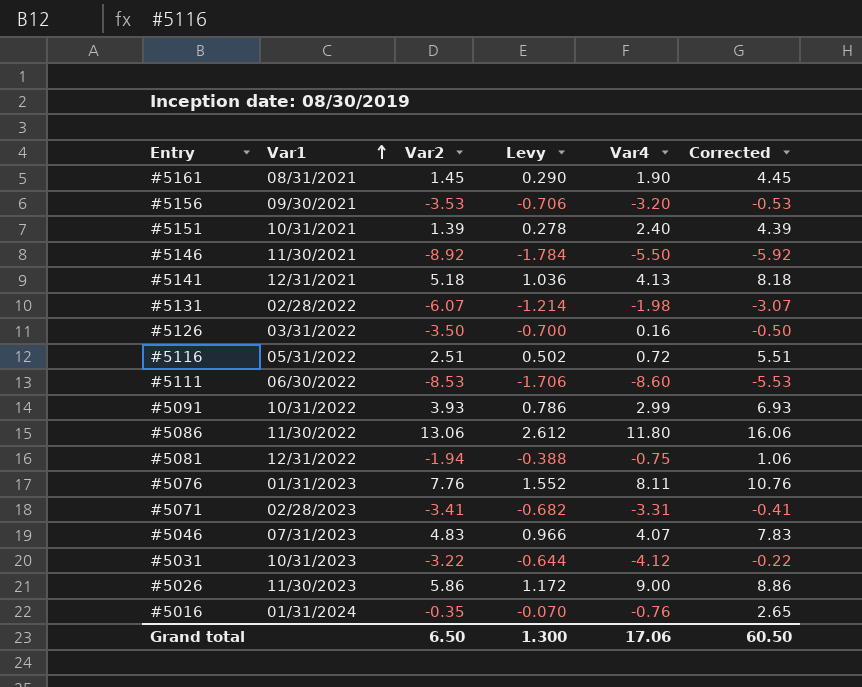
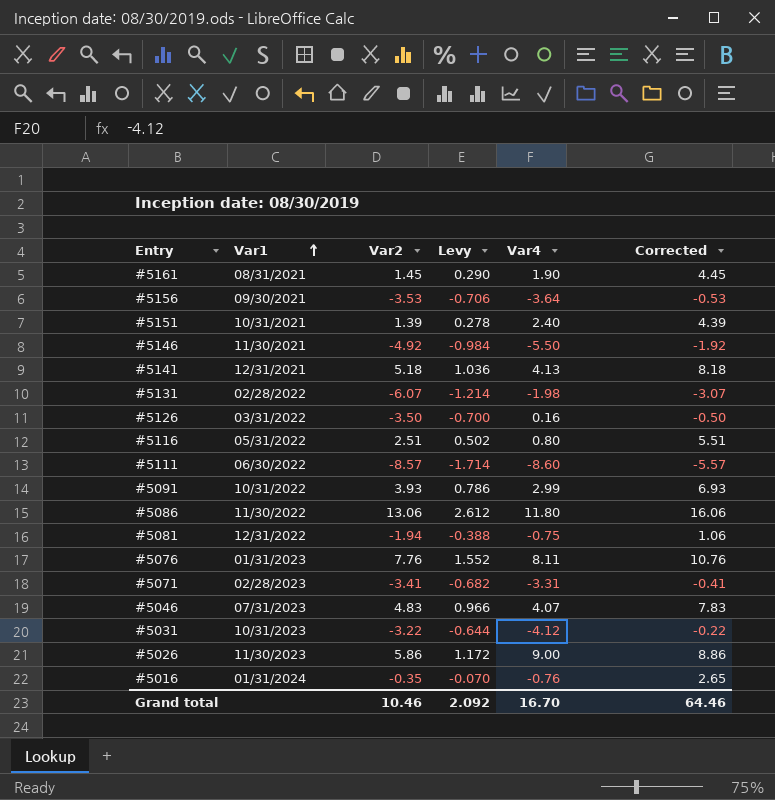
#5156 | Var4: -3.20 -> -3.64
#5146 | Var2: -8.92 -> -4.92
#5146 | Levy: -1.784 -> -0.984
#5146 | Corrected: -5.92 -> -1.92
#5116 | Var4: 0.72 -> 0.80
#5111 | Var2: -8.53 -> -8.57
#5111 | Levy: -1.706 -> -1.714
#5111 | Corrected: -5.53 -> -5.57
Grand total | Var2: 6.50 -> 10.46
Grand total | Levy: 1.300 -> 2.092
Grand total | Var4: 17.06 -> 16.70
Grand total | Corrected: 60.50 -> 64.46

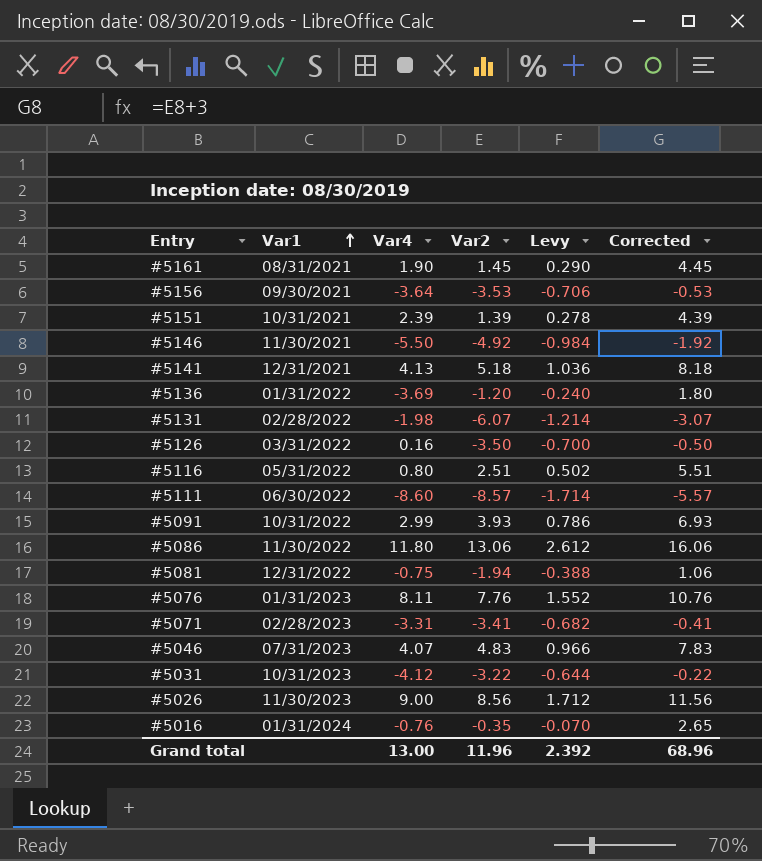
column Var4 | position: 5 -> 3
#5151 | Var4: 2.40 -> 2.39
row #5136: none -> 01/31/2022 | -3.69 | -1.20 | -0.240 | 1.80
#5026 | Var2: 5.86 -> 8.56
#5026 | Levy: 1.172 -> 1.712
#5026 | Corrected: 8.86 -> 11.56
Grand total | Var4: 16.70 -> 13.00
Grand total | Var2: 10.46 -> 11.96
Grand total | Levy: 2.092 -> 2.392
Grand total | Corrected: 64.46 -> 68.96

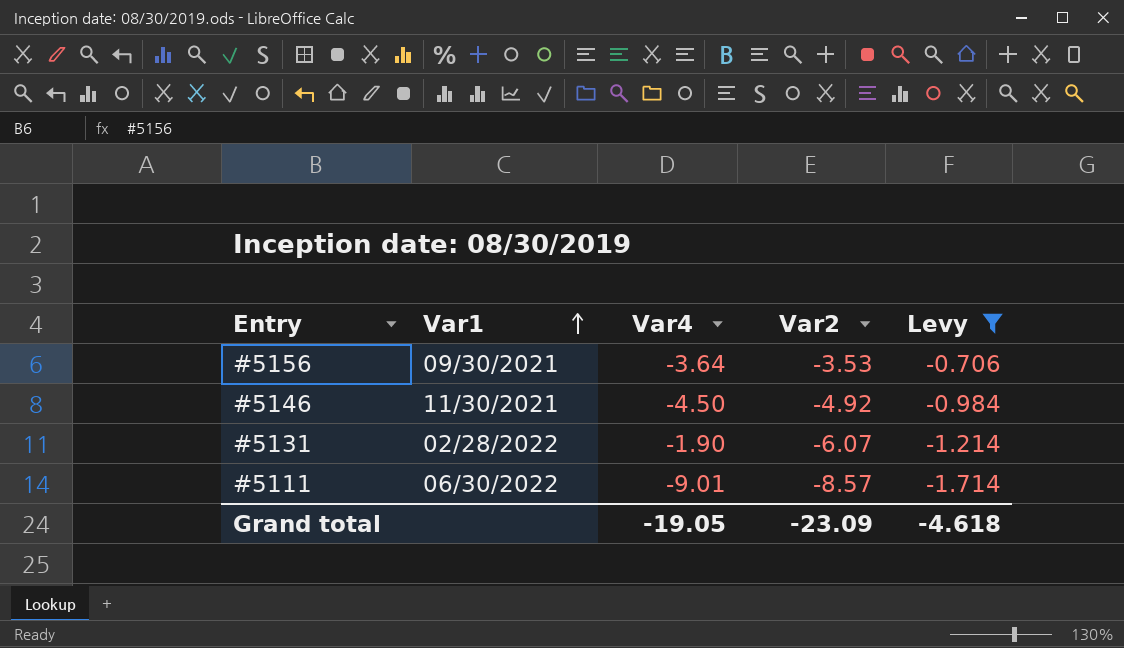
filter: none -> Levy <= -0.706
column Corrected | formula: [Var2] + 3 -> none
#5146 | Var4: -5.50 -> -4.50
#5131 | Var4: -1.98 -> -1.90
#5111 | Var4: -8.60 -> -9.01
Grand total | Var4: 13.00 -> -19.05
Grand total | Var2: 11.96 -> -23.09
Grand total | Levy: 2.392 -> -4.618

